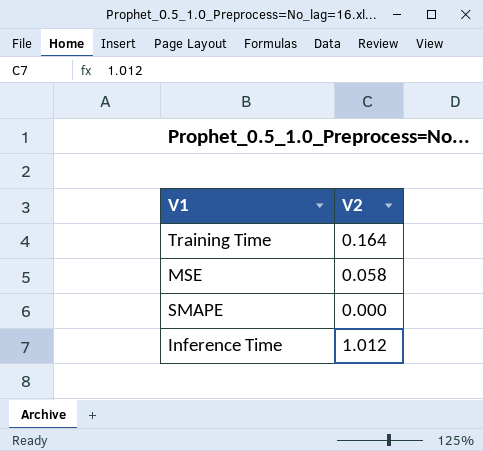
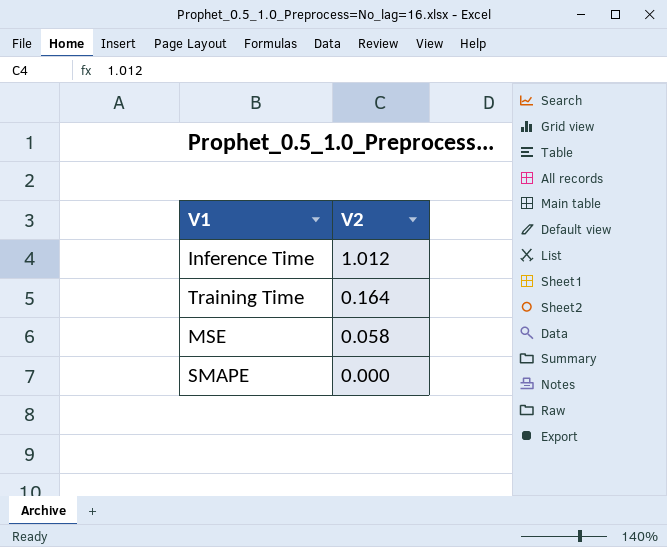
row order: none -> V2 descending

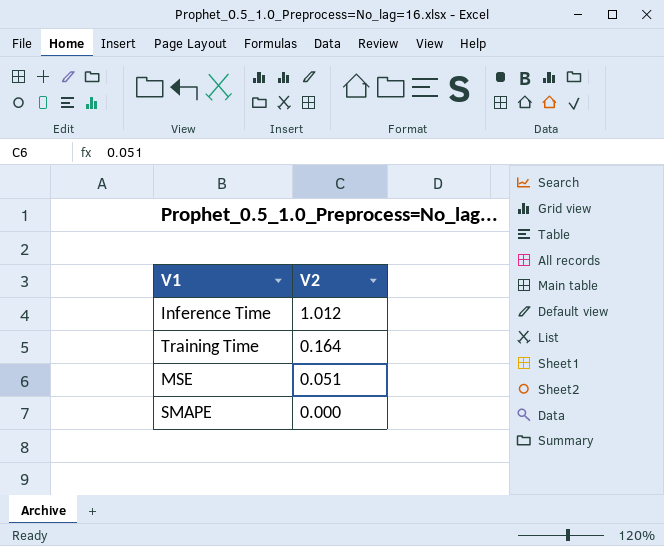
MSE | V2: 0.058 -> 0.051

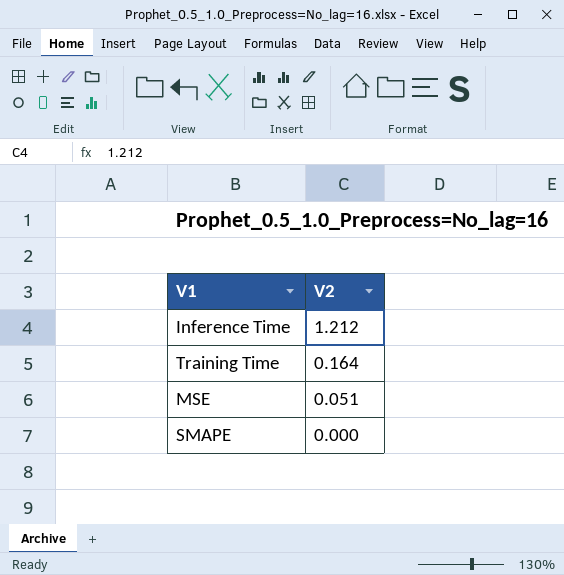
Inference Time | V2: 1.012 -> 1.212

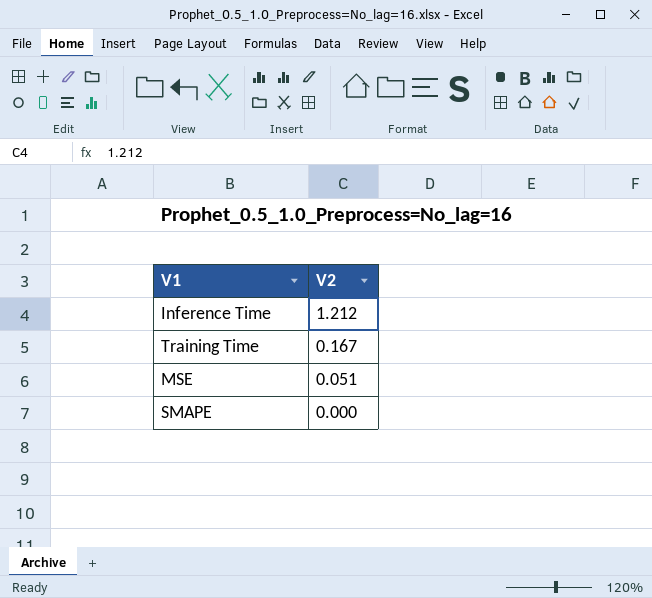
Training Time | V2: 0.164 -> 0.167

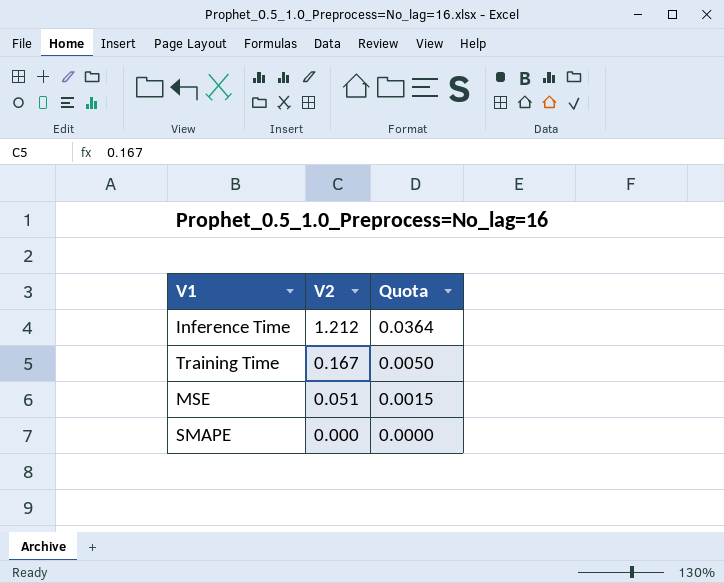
column Quota | formula: none -> [V2] * 0.03

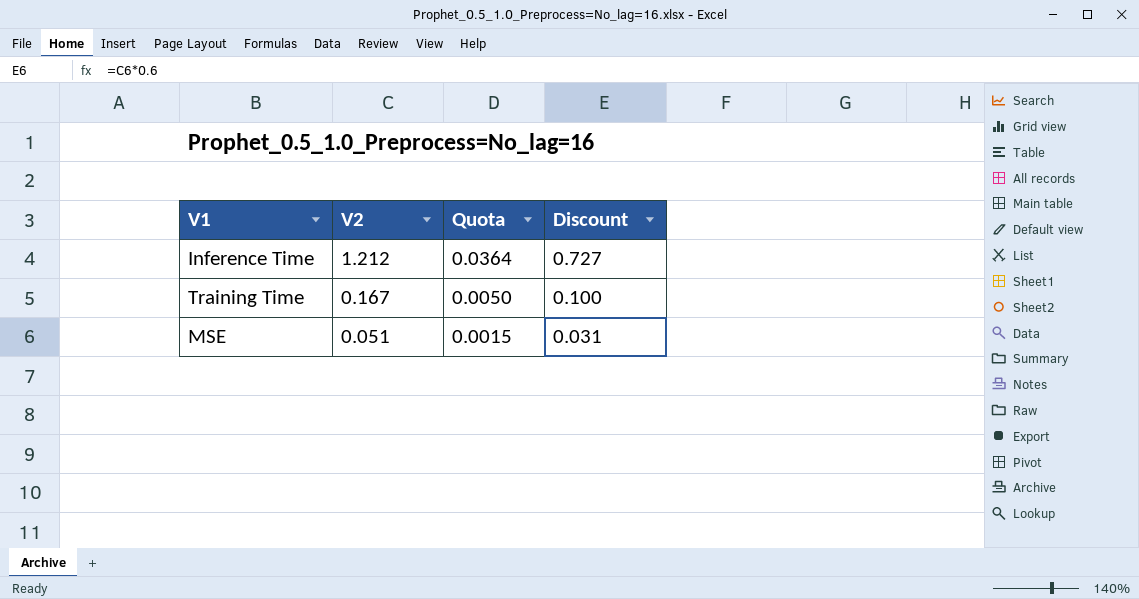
column Discount | formula: none -> [V2] * 0.6
row SMAPE: 0.000 | 0.0000 -> none

